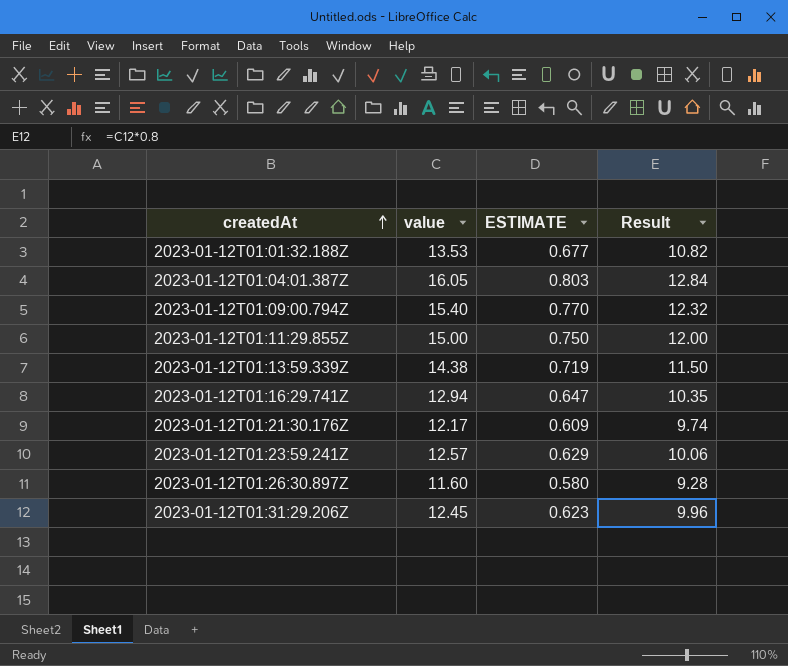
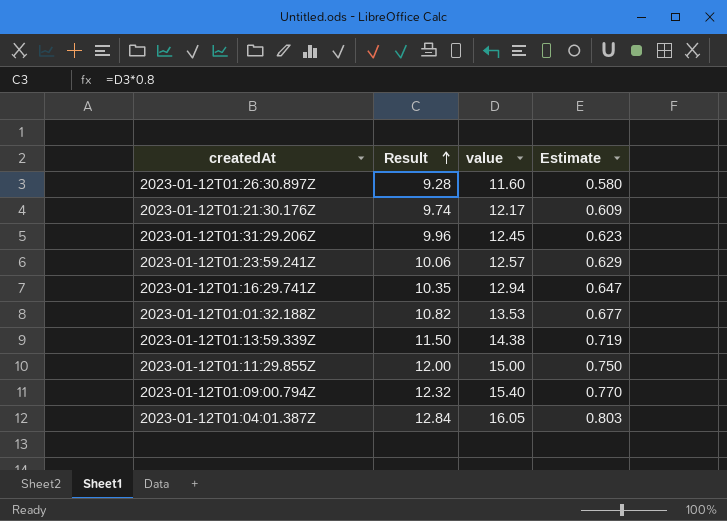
row order: createdAt ascending -> Result ascending
column Result | position: 4 -> 2
column name: ESTIMATE -> Estimate

